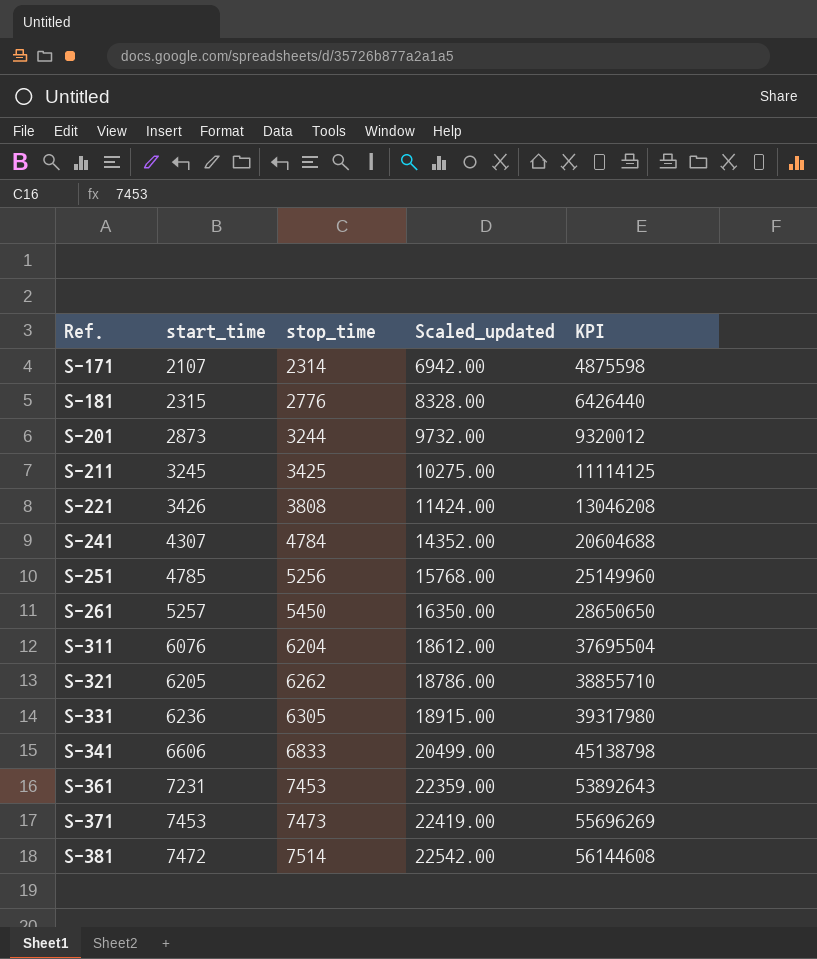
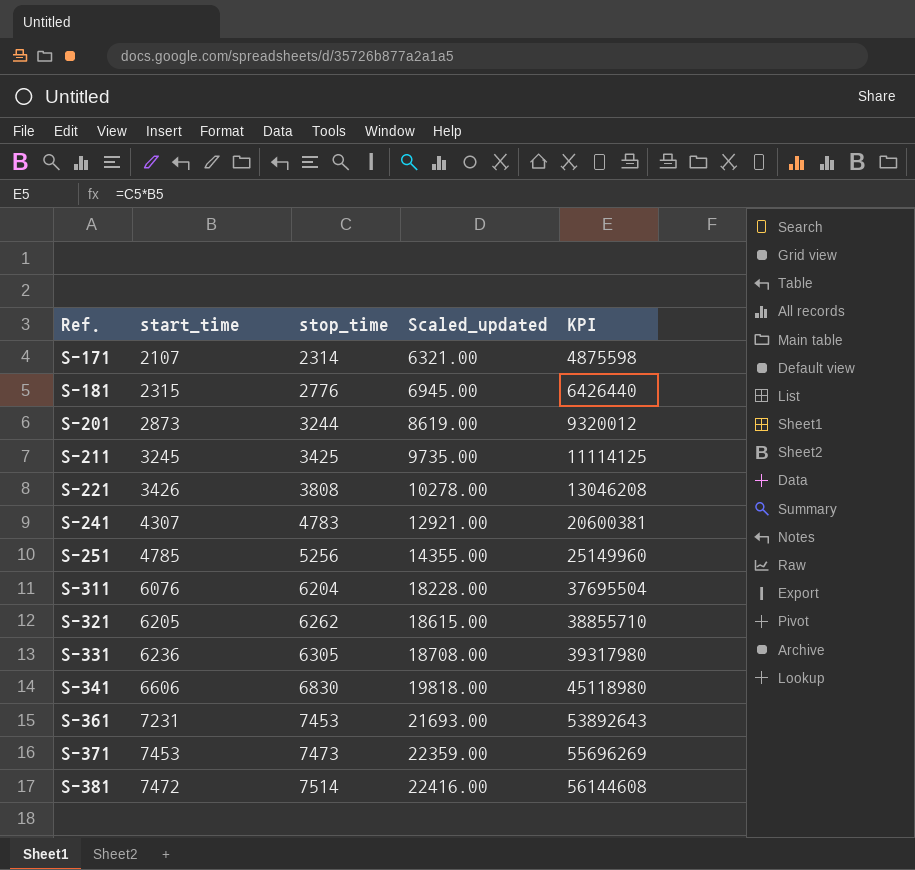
column Scaled_updated | formula: [stop_time] * 3 -> [start_time] * 3
row S-261: 5257 | 5450 | 16350.00 | 28650650 -> none
S-241 | stop_time: 4784 -> 4783
S-241 | KPI: 20604688 -> 20600381
S-341 | stop_time: 6833 -> 6830
S-341 | KPI: 45138798 -> 45118980

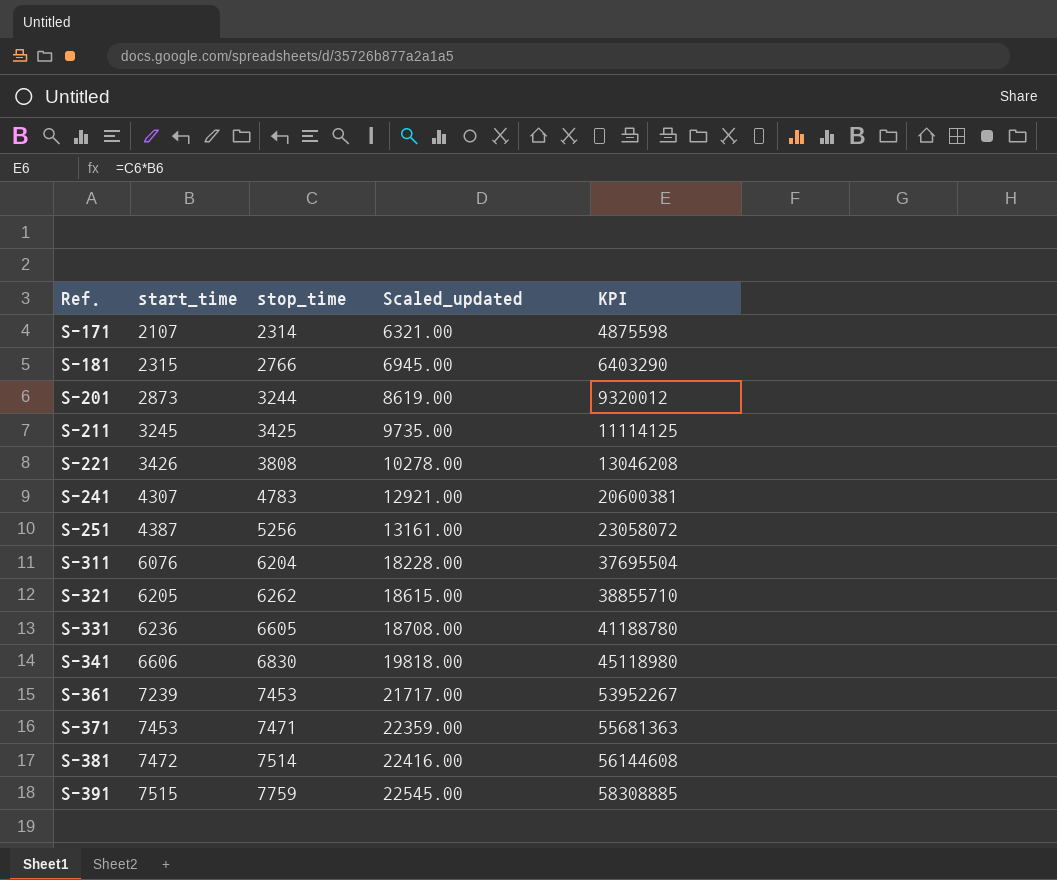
S-181 | stop_time: 2776 -> 2766
S-181 | KPI: 6426440 -> 6403290
S-251 | start_time: 4785 -> 4387
S-251 | Scaled_updated: 14355.00 -> 13161.00
S-251 | KPI: 25149960 -> 23058072
S-331 | stop_time: 6305 -> 6605
S-331 | KPI: 39317980 -> 41188780
S-361 | start_time: 7231 -> 7239
S-361 | Scaled_updated: 21693.00 -> 21717.00
S-361 | KPI: 53892643 -> 53952267
S-371 | stop_time: 7473 -> 7471
S-371 | KPI: 55696269 -> 55681363
row S-391: none -> 7515 | 7759 | 22545.00 | 58308885

